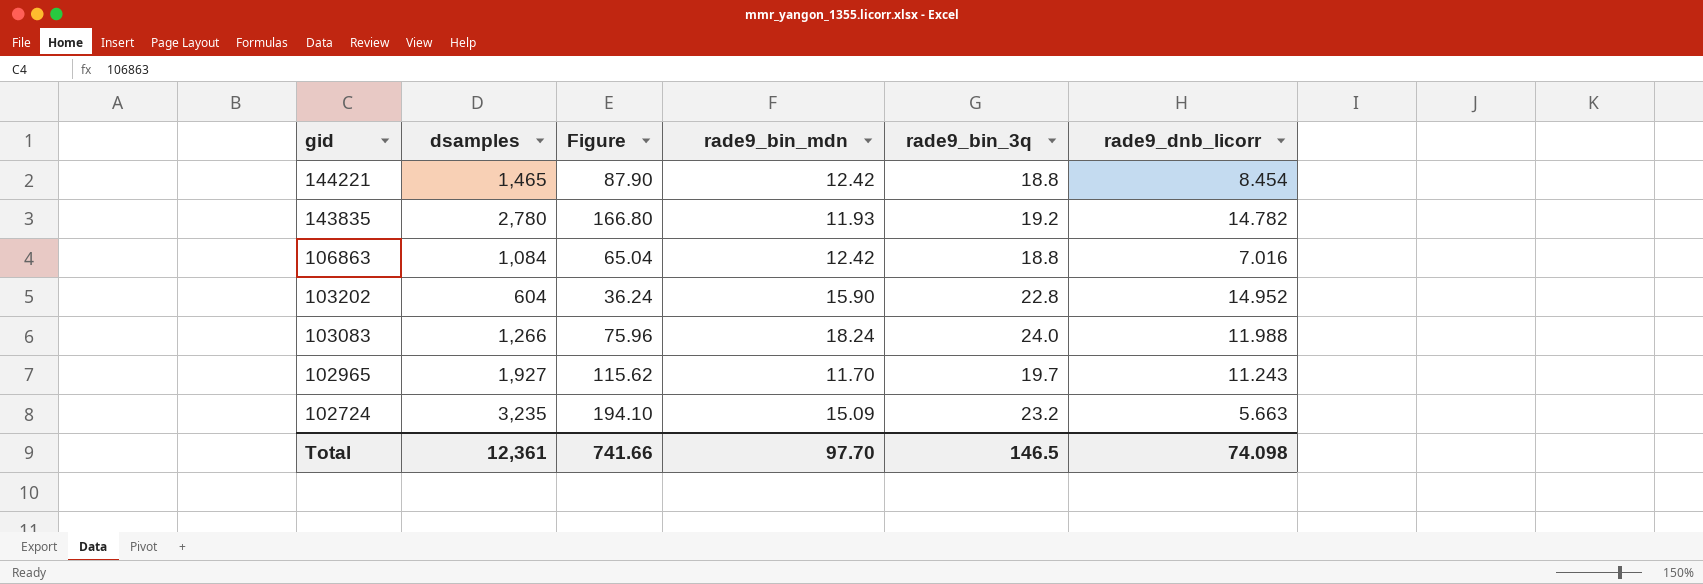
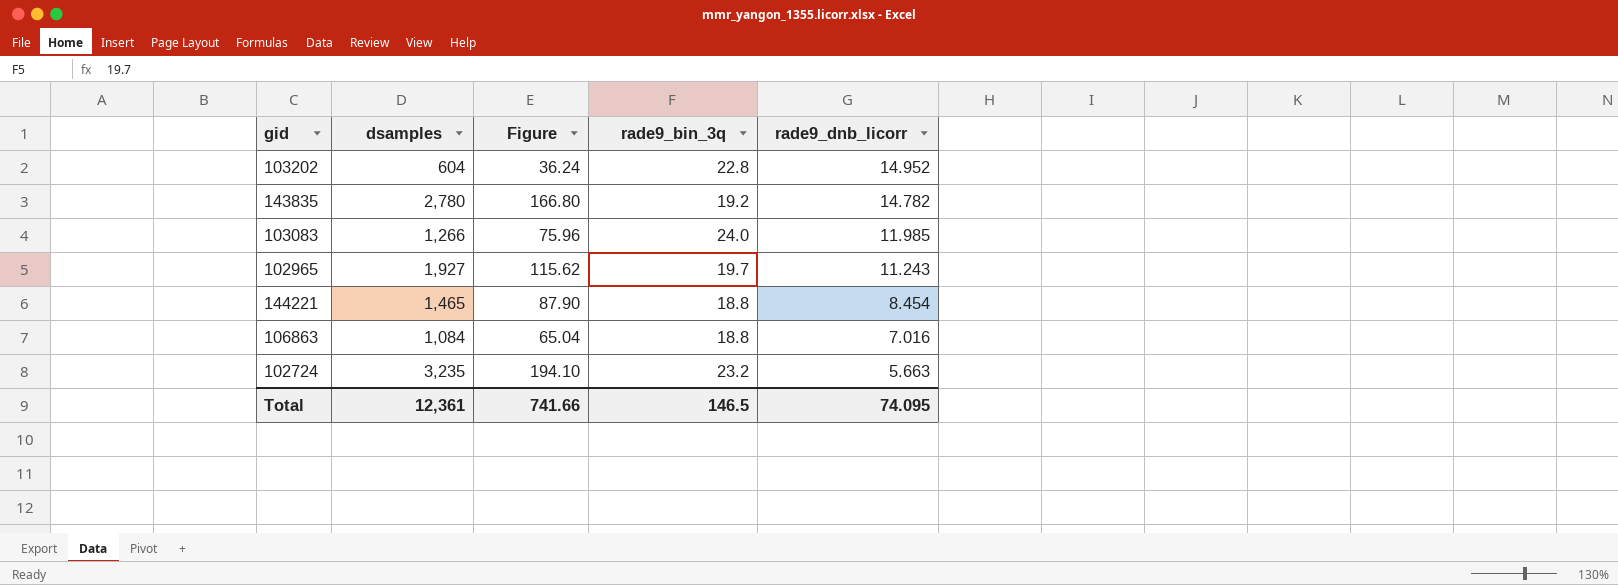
row order: gid descending -> rade9_dnb_licorr descending
column rade9_bin_mdn | position: 4 -> none
103083 | rade9_dnb_licorr: 11.988 -> 11.985
Total | rade9_dnb_licorr: 74.098 -> 74.095

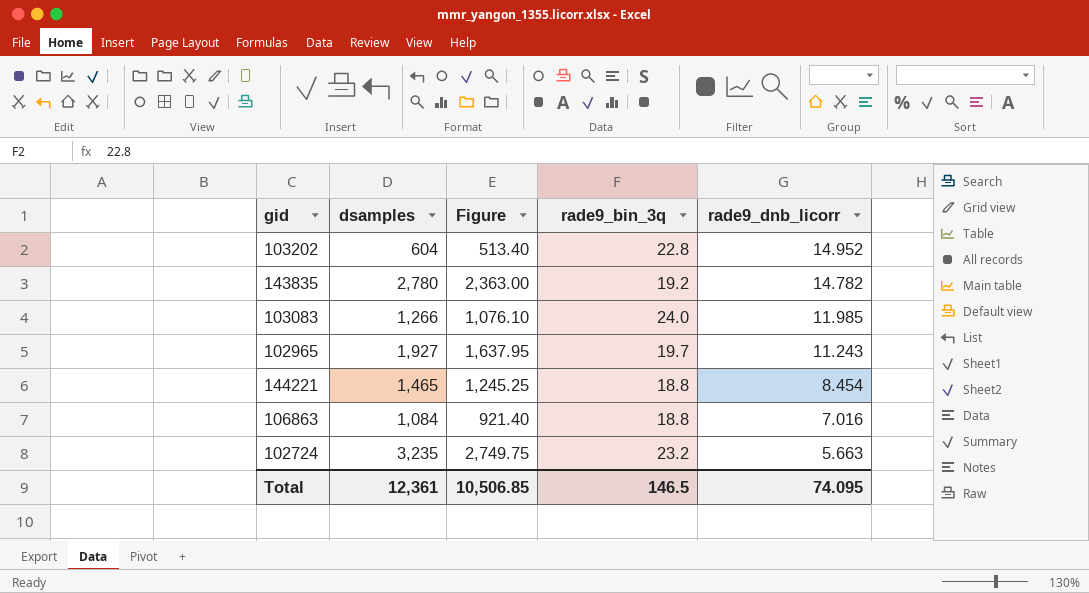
column Figure | formula: [dsamples] * 0.06 -> [dsamples] * 0.85
Total | Figure: 741.66 -> 10,506.85

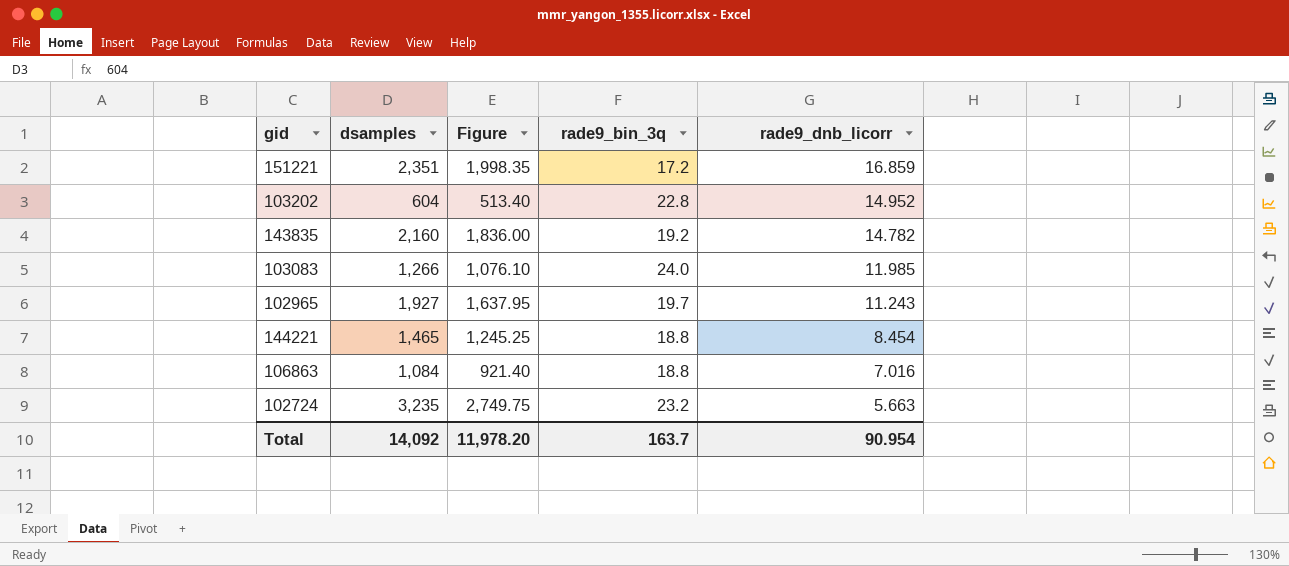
row 151221: none -> 2,351 | 1,998.35 | 17.2 | 16.859
143835 | dsamples: 2,780 -> 2,160
143835 | Figure: 2,363.00 -> 1,836.00
Total | dsamples: 12,361 -> 14,092
Total | Figure: 10,506.85 -> 11,978.20
Total | rade9_bin_3q: 146.5 -> 163.7
Total | rade9_dnb_licorr: 74.095 -> 90.954

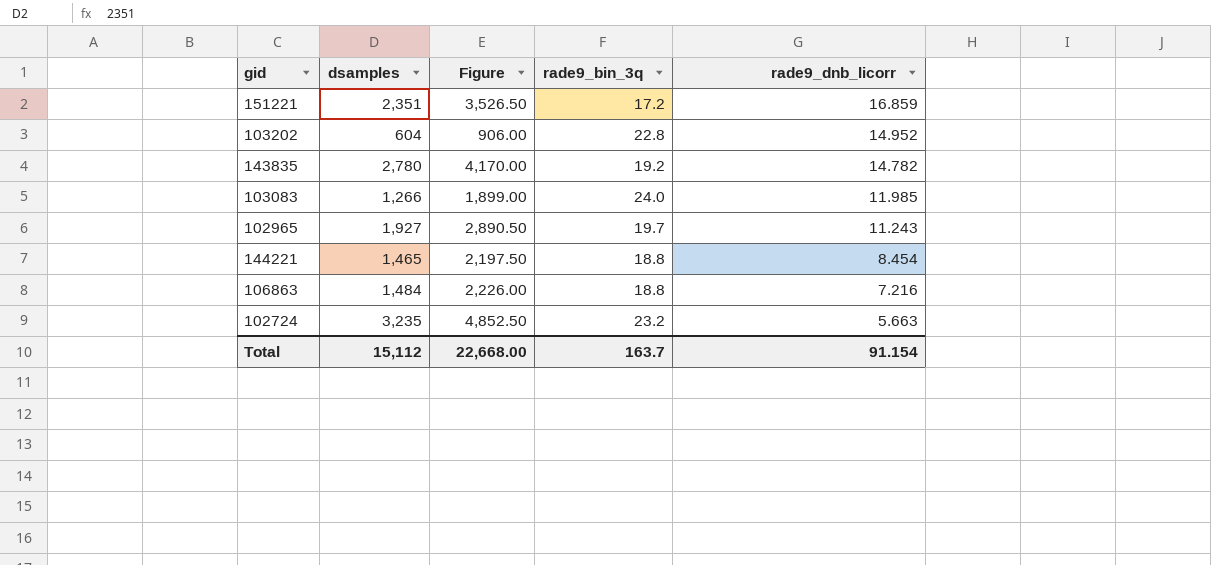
column Figure | formula: [dsamples] * 0.85 -> [dsamples] * 1.5
143835 | dsamples: 2,160 -> 2,780
106863 | dsamples: 1,084 -> 1,484
106863 | rade9_dnb_licorr: 7.016 -> 7.216
Total | dsamples: 14,092 -> 15,112
Total | Figure: 11,978.20 -> 22,668.00
Total | rade9_dnb_licorr: 90.954 -> 91.154

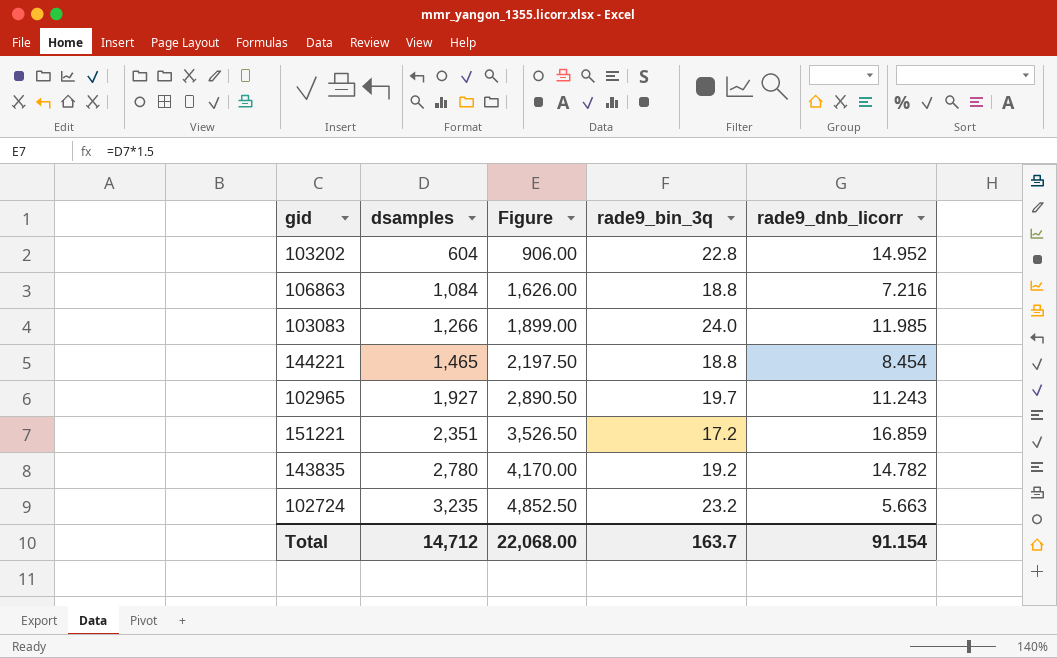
row order: rade9_dnb_licorr descending -> dsamples ascending
106863 | dsamples: 1,484 -> 1,084
106863 | Figure: 2,226.00 -> 1,626.00
Total | dsamples: 15,112 -> 14,712
Total | Figure: 22,668.00 -> 22,068.00

